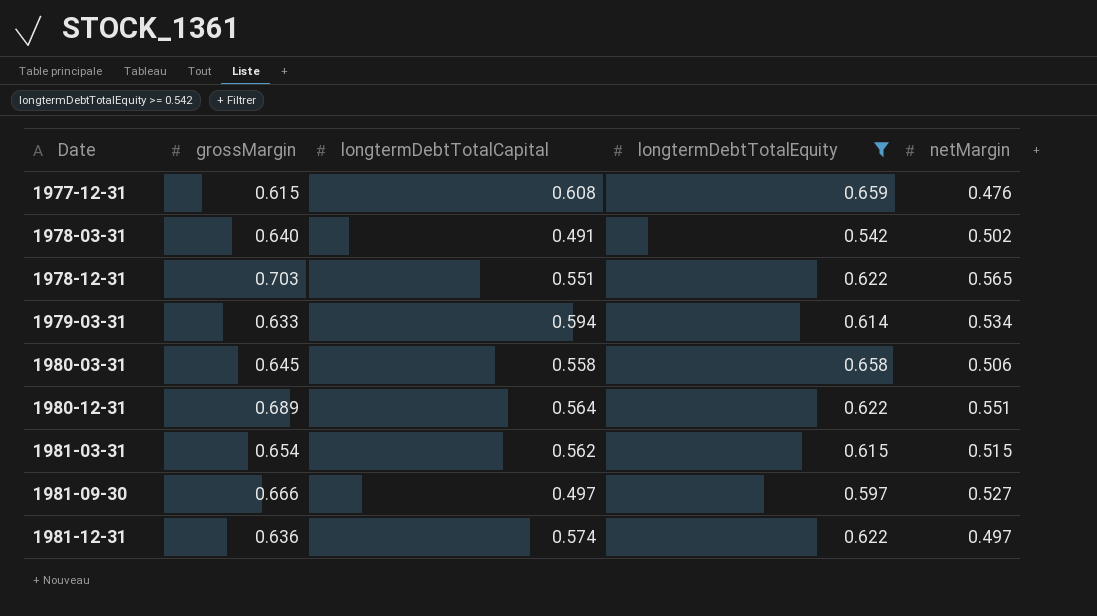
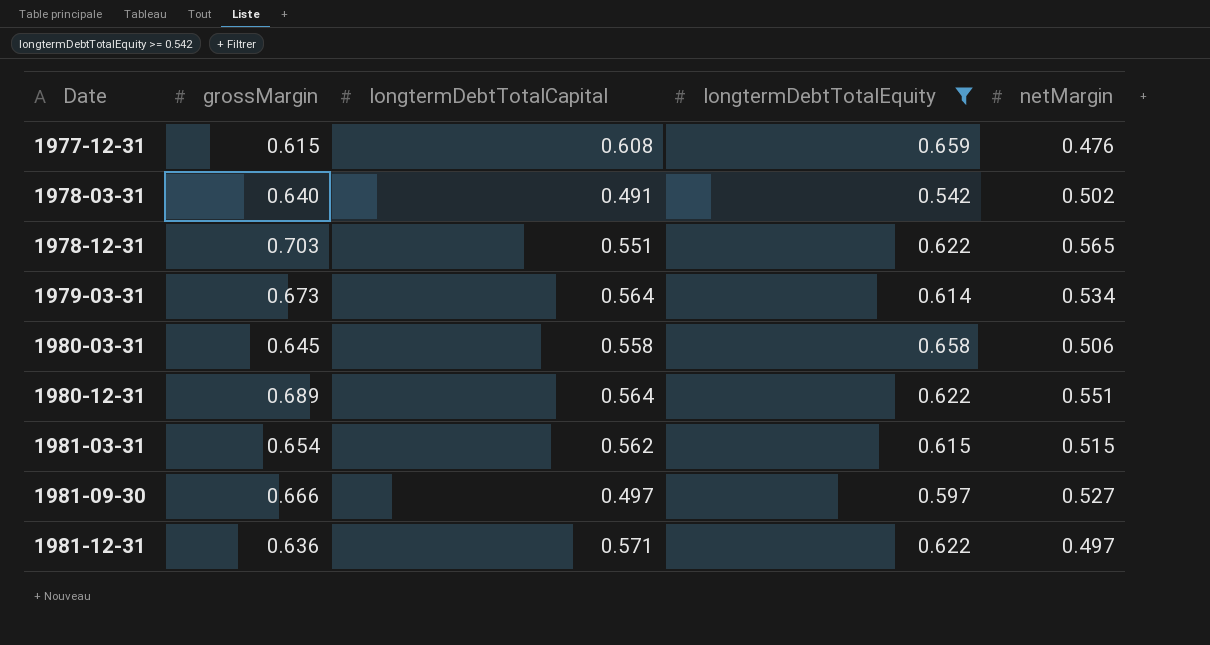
1979-03-31 | grossMargin: 0.633 -> 0.673
1979-03-31 | longtermDebtTotalCapital: 0.594 -> 0.564
1981-12-31 | longtermDebtTotalCapital: 0.574 -> 0.571

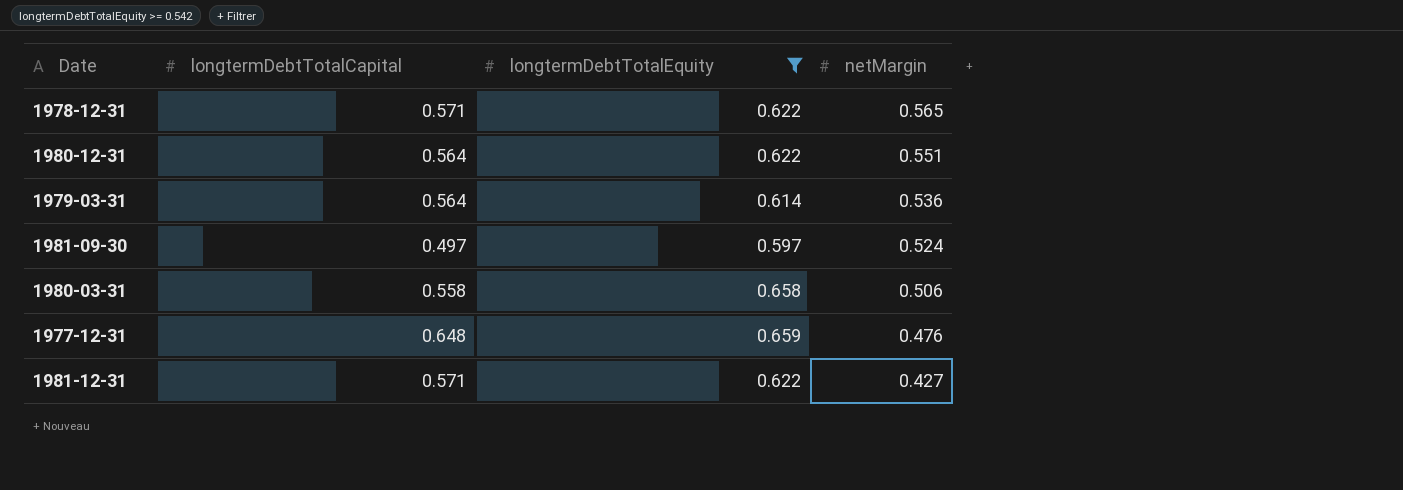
row order: Date ascending -> netMargin descending
column grossMargin | position: 2 -> none
row 1978-03-31: 0.640 | 0.491 | 0.542 | 0.502 -> none
row 1981-03-31: 0.654 | 0.562 | 0.615 | 0.515 -> none
1978-12-31 | longtermDebtTotalCapital: 0.551 -> 0.571
1979-03-31 | netMargin: 0.534 -> 0.536
1981-09-30 | netMargin: 0.527 -> 0.524
1977-12-31 | longtermDebtTotalCapital: 0.608 -> 0.648
1981-12-31 | netMargin: 0.497 -> 0.427

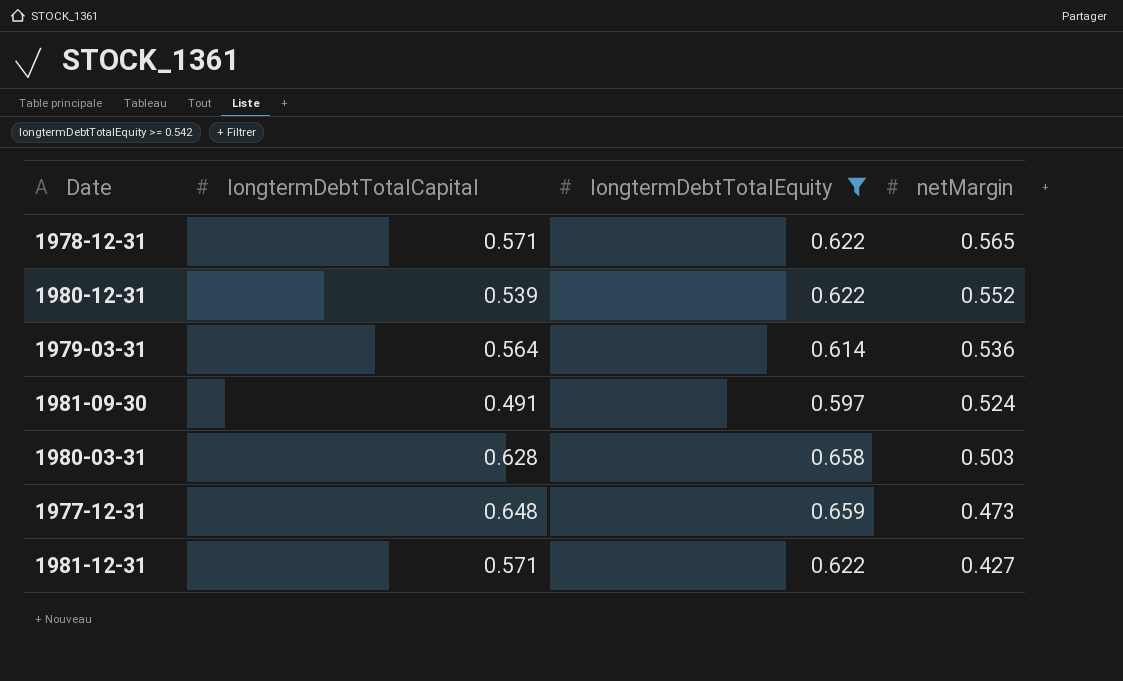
1980-12-31 | longtermDebtTotalCapital: 0.564 -> 0.539
1980-12-31 | netMargin: 0.551 -> 0.552
1981-09-30 | longtermDebtTotalCapital: 0.497 -> 0.491
1980-03-31 | longtermDebtTotalCapital: 0.558 -> 0.628
1980-03-31 | netMargin: 0.506 -> 0.503
1977-12-31 | netMargin: 0.476 -> 0.473

